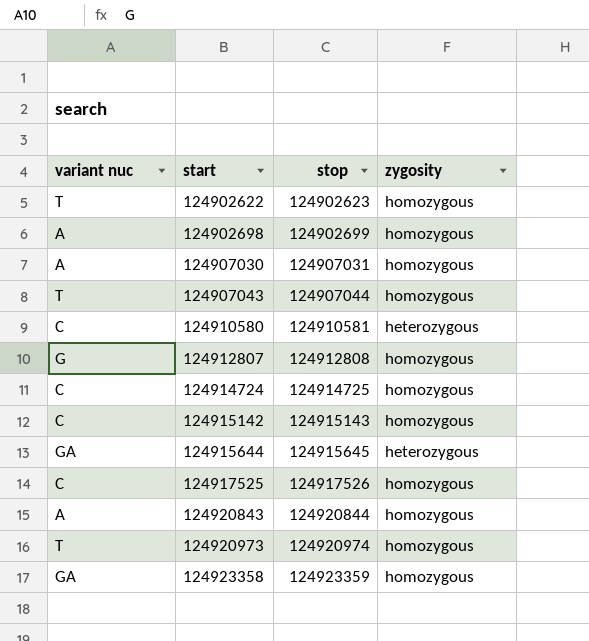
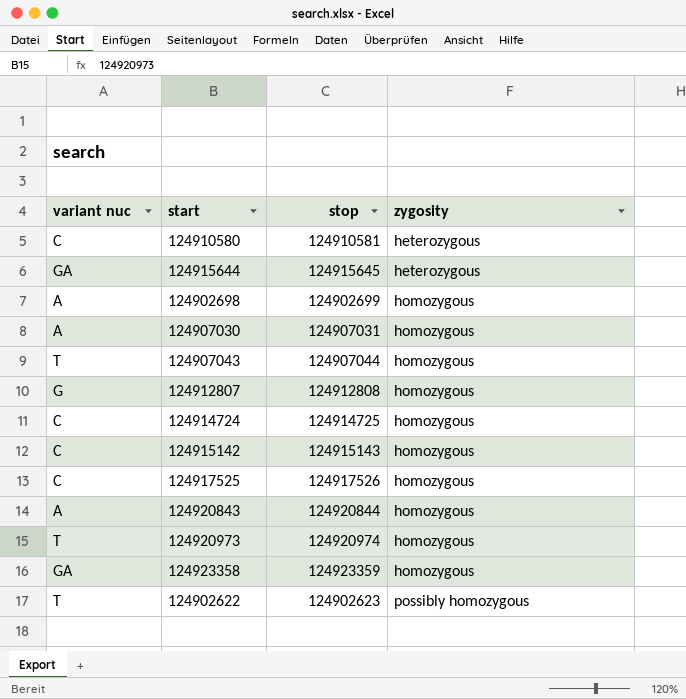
row order: start ascending -> zygosity ascending
124902622 | zygosity: homozygous -> possibly homozygous

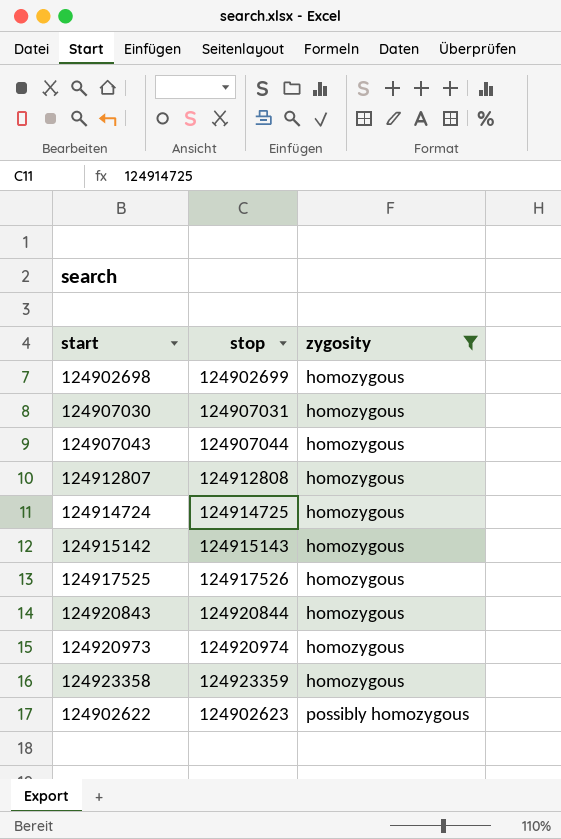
filter: none -> zygosity != heterozygous
column variant nuc | position: 1 -> none

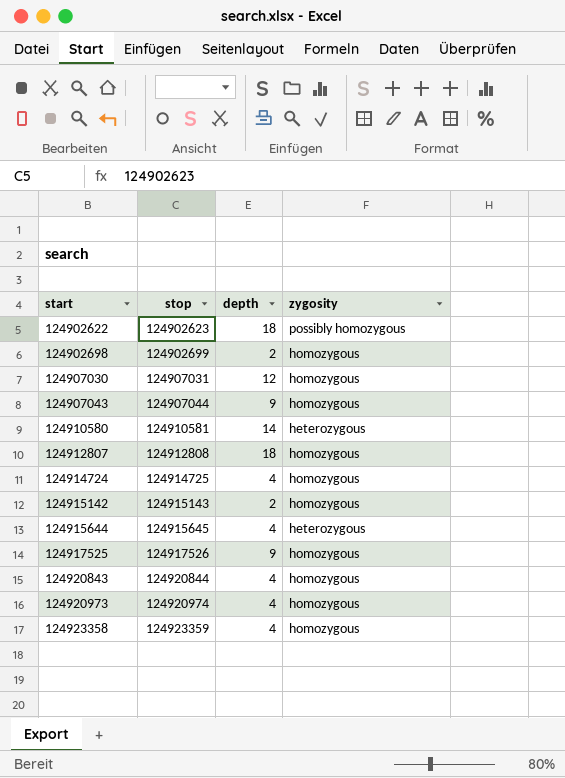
filter: zygosity != heterozygous -> none
row order: zygosity ascending -> start ascending
column depth | position: none -> 3

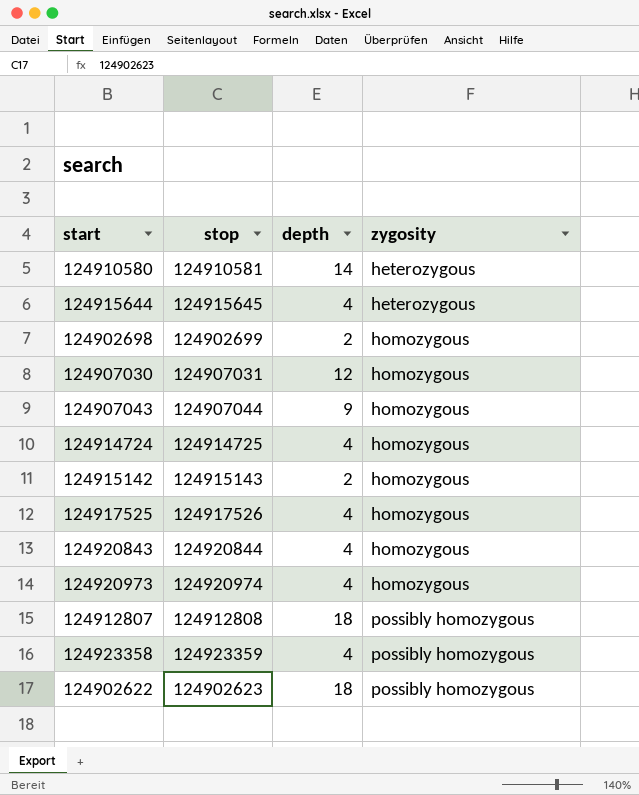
row order: start ascending -> zygosity ascending
124917525 | depth: 9 -> 4
124912807 | zygosity: homozygous -> possibly homozygous
124923358 | zygosity: homozygous -> possibly homozygous

